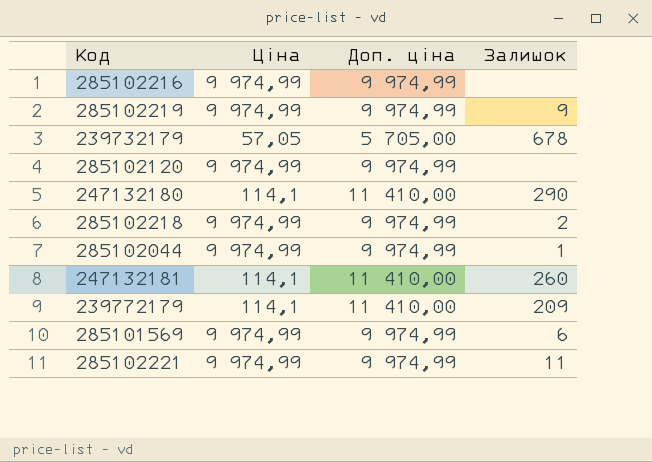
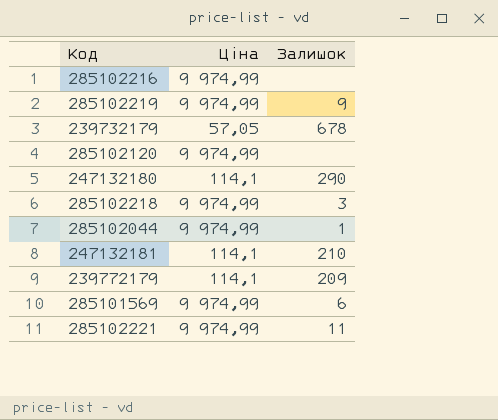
column Доп. ціна | position: 3 -> none
285102218 | Залишок: 2 -> 3
247132181 | Залишок: 260 -> 210

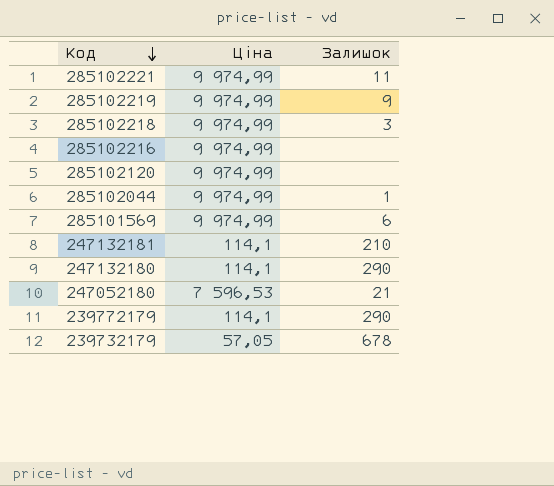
row order: none -> Код descending
row 247052180: none -> 7 596,53 | 21
239772179 | Залишок: 209 -> 290

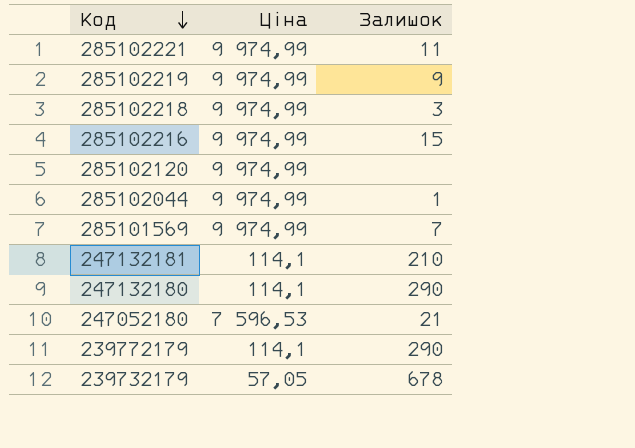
285102216 | Залишок: none -> 15
285101569 | Залишок: 6 -> 7

